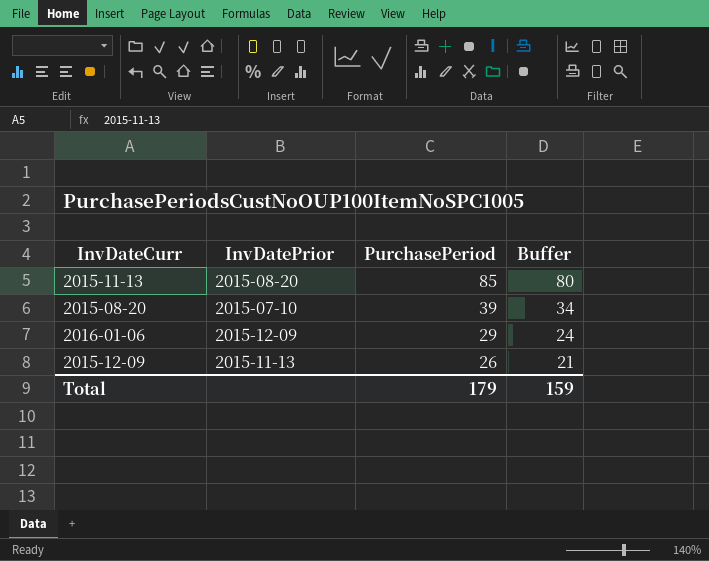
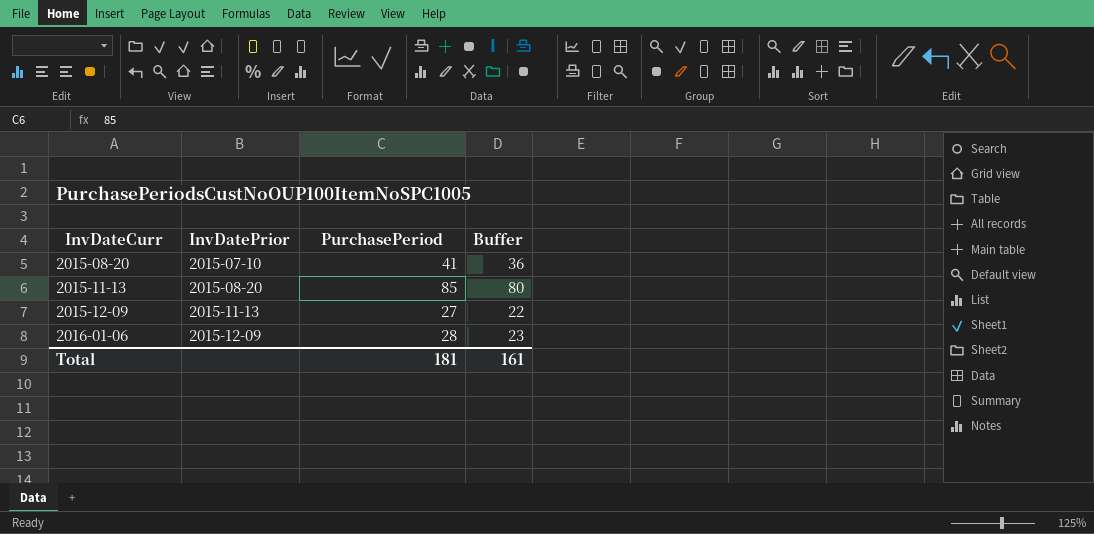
row order: PurchasePeriod descending -> InvDateCurr ascending
2015-08-20 | PurchasePeriod: 39 -> 41
2015-08-20 | Buffer: 34 -> 36
2015-12-09 | PurchasePeriod: 26 -> 27
2015-12-09 | Buffer: 21 -> 22
2016-01-06 | PurchasePeriod: 29 -> 28
2016-01-06 | Buffer: 24 -> 23
Total | PurchasePeriod: 179 -> 181
Total | Buffer: 159 -> 161

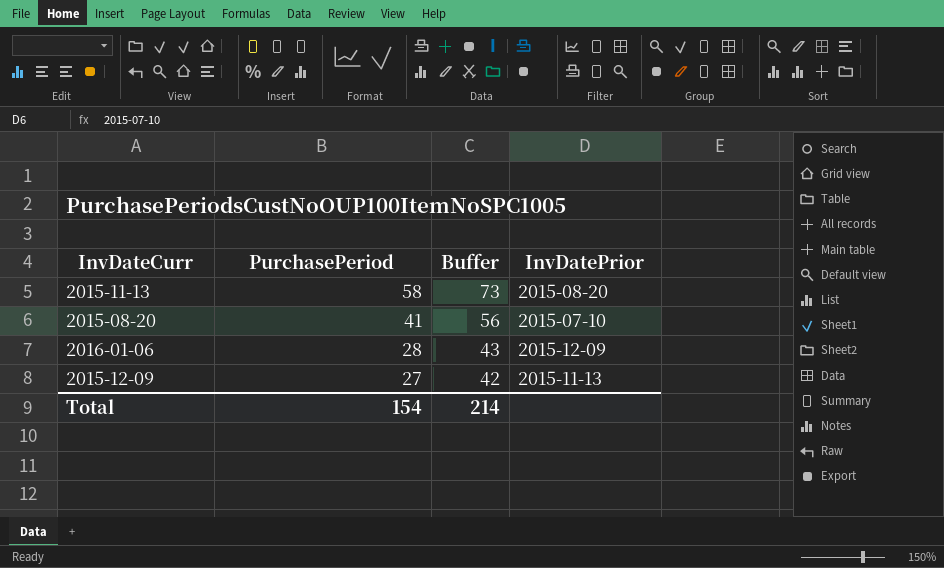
row order: InvDateCurr ascending -> PurchasePeriod descending
column Buffer | formula: [PurchasePeriod] - 5 -> [PurchasePeriod] + 15
column InvDatePrior | position: 2 -> 4
2015-11-13 | PurchasePeriod: 85 -> 58
Total | PurchasePeriod: 181 -> 154
Total | Buffer: 161 -> 214

